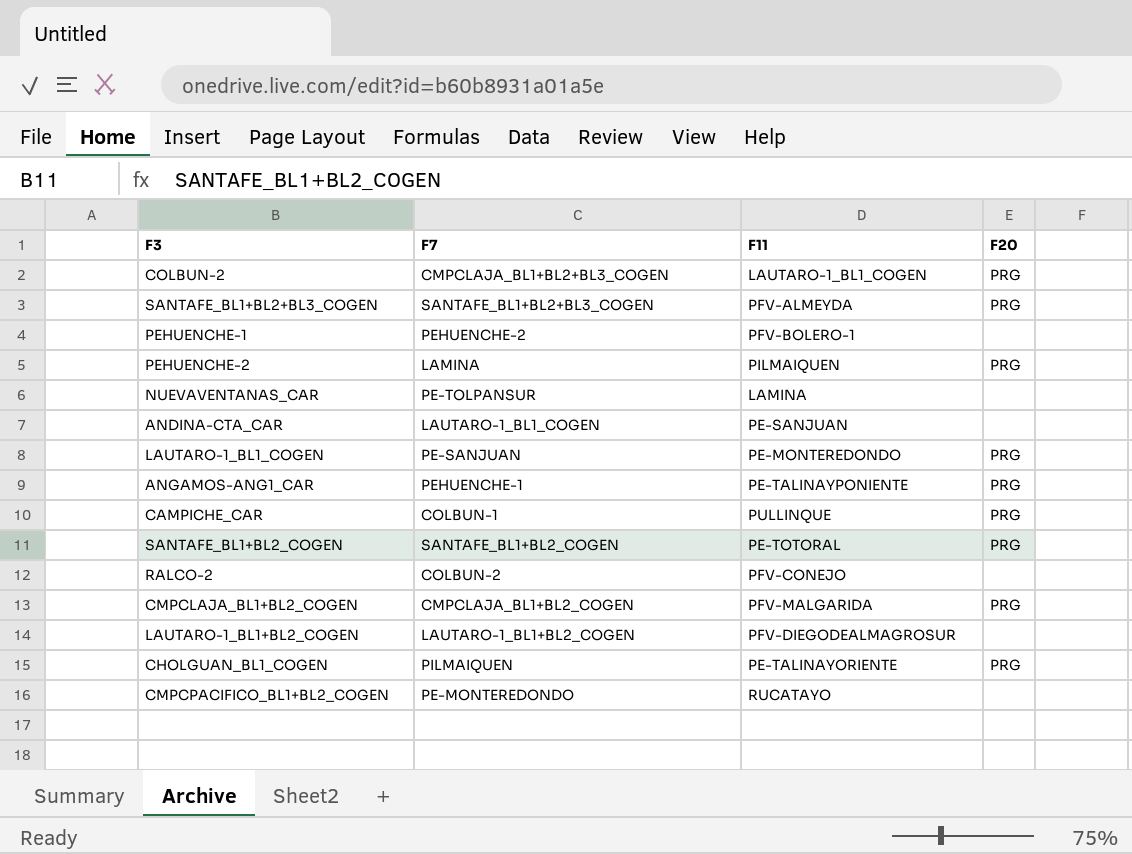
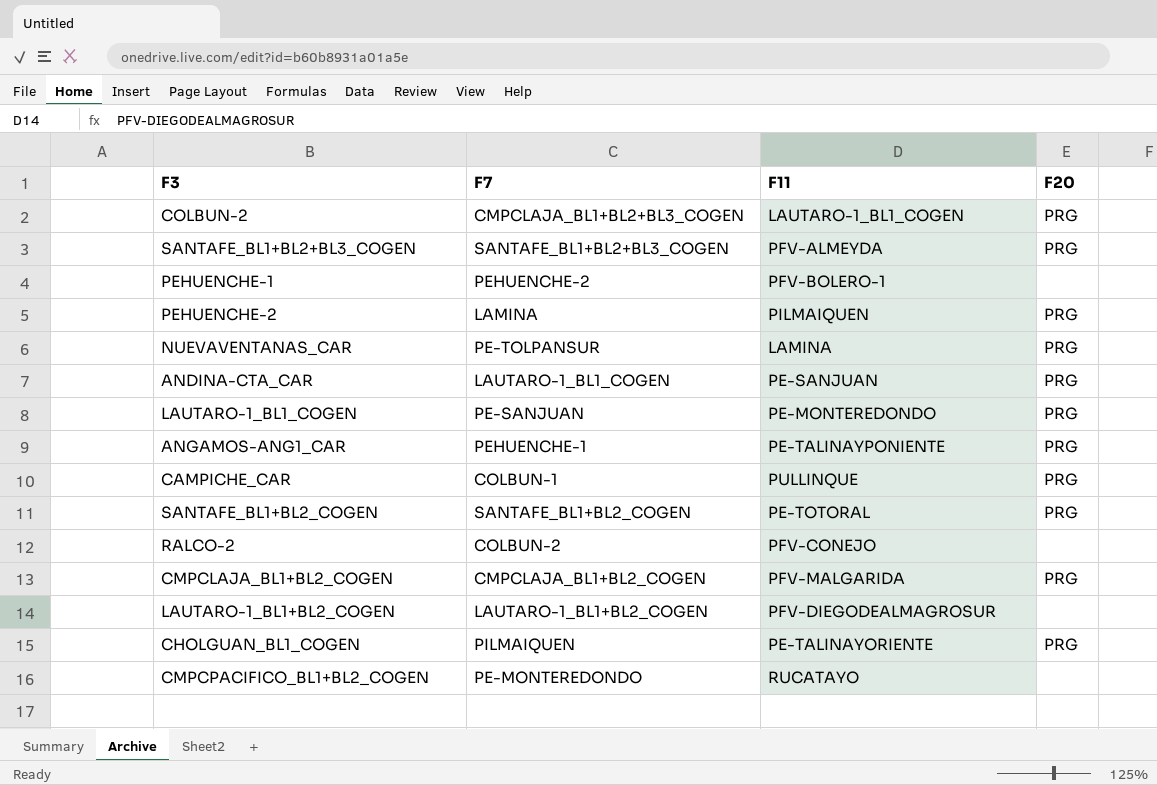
NUEVAVENTANAS_CAR | F20: none -> PRG
ANDINA-CTA_CAR | F20: none -> PRG

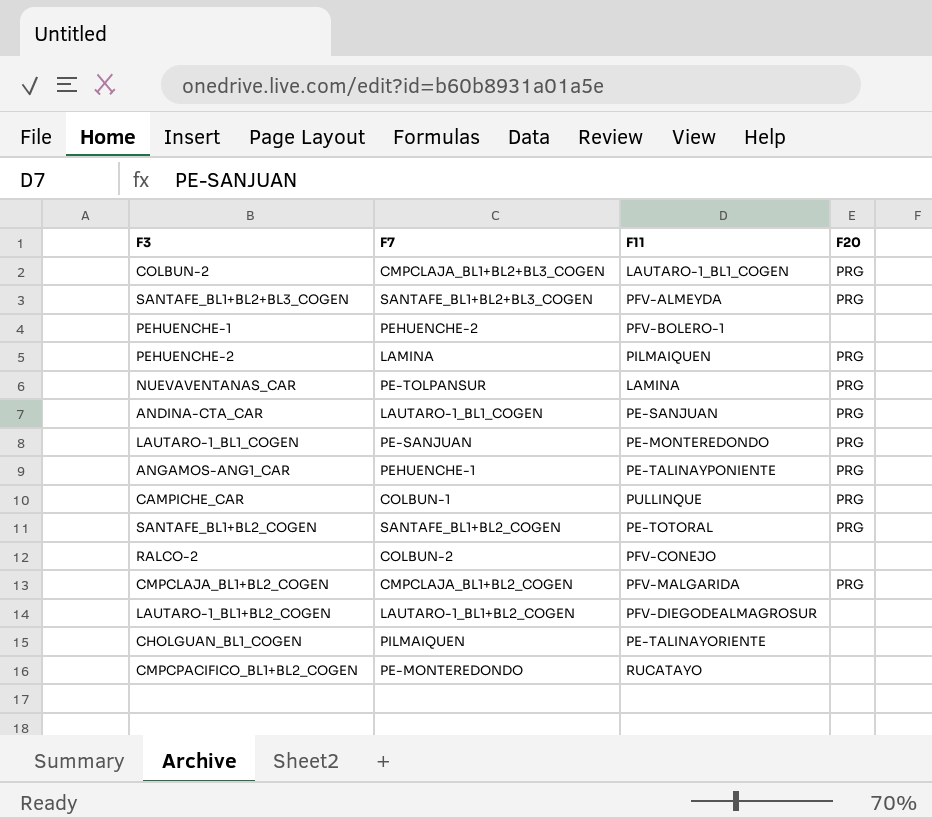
CHOLGUAN_BL1_COGEN | F20: PRG -> none

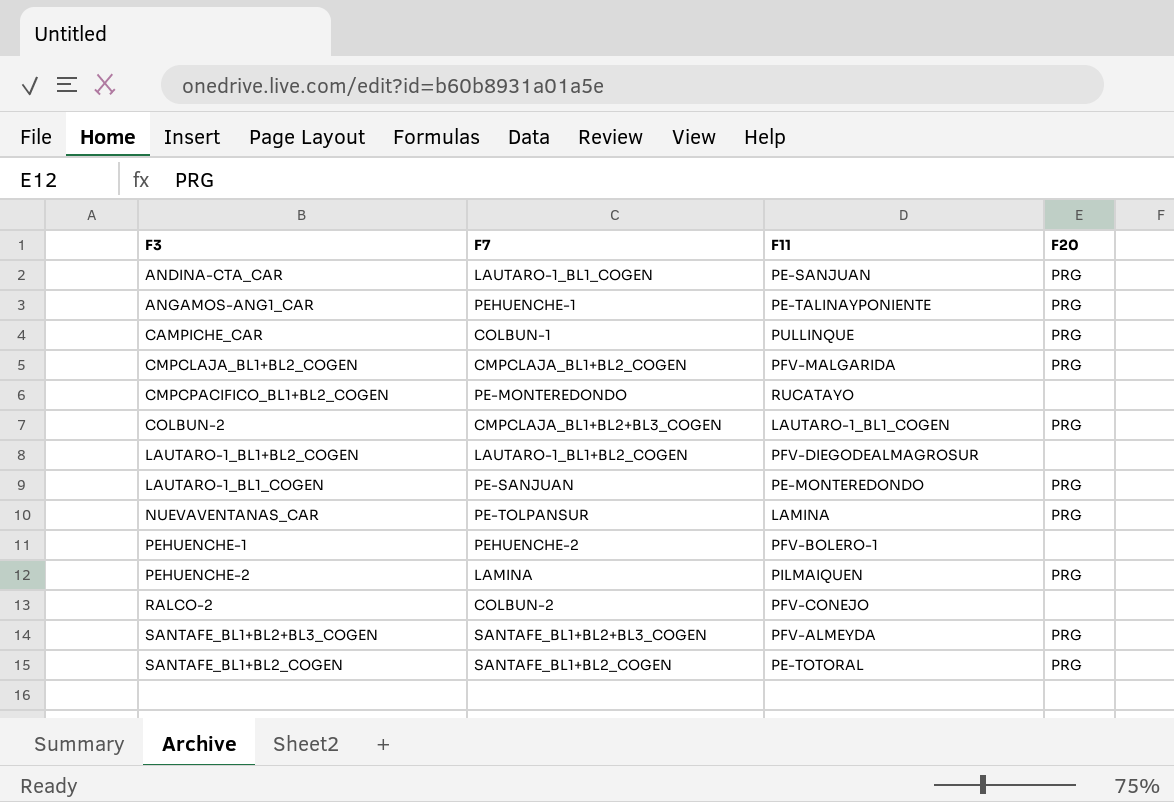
row order: none -> F3 ascending
row CHOLGUAN_BL1_COGEN: PILMAIQUEN | PE-TALINAYORIENTE | none -> none

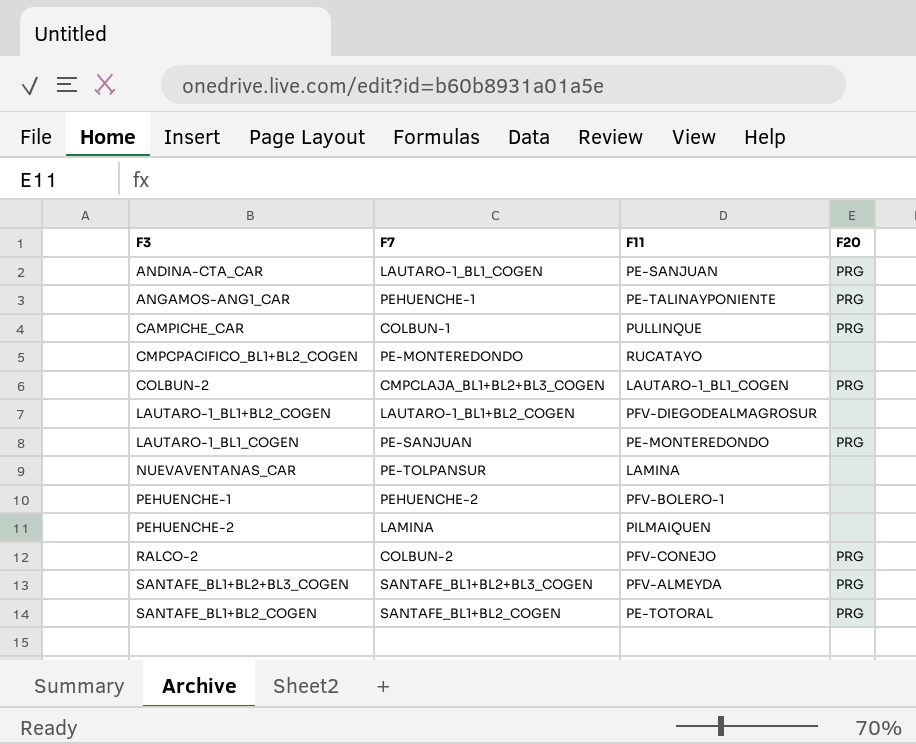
row CMPCLAJA_BL1+BL2_COGEN: CMPCLAJA_BL1+BL2_COGEN | PFV-MALGARIDA | PRG -> none
NUEVAVENTANAS_CAR | F20: PRG -> none
PEHUENCHE-2 | F20: PRG -> none
RALCO-2 | F20: none -> PRG

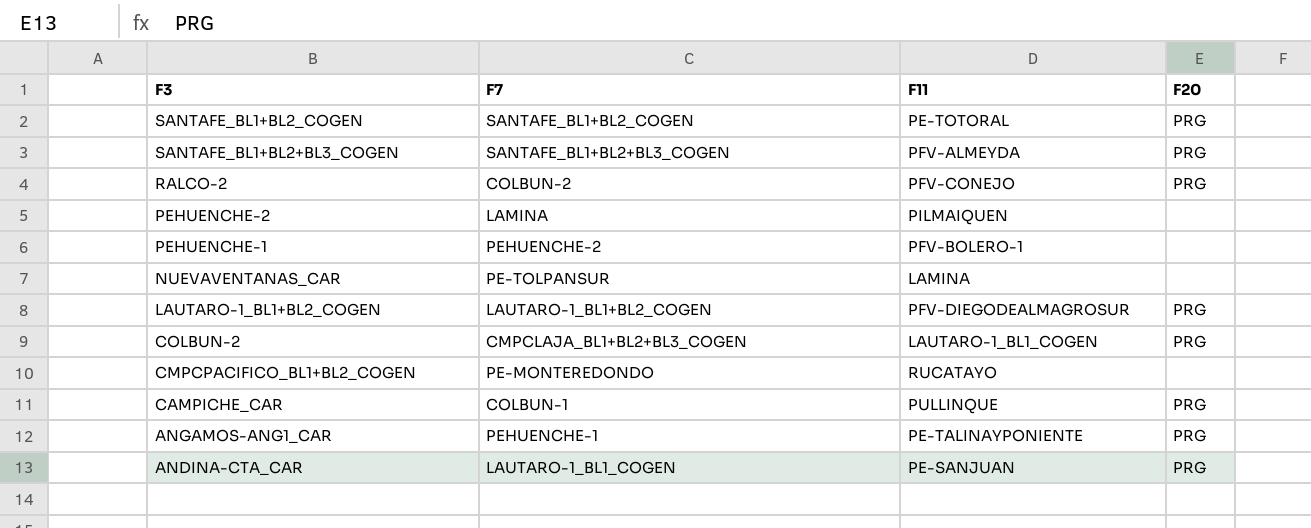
row order: F3 ascending -> F3 descending
row LAUTARO-1_BL1_COGEN: PE-SANJUAN | PE-MONTEREDONDO | PRG -> none
LAUTARO-1_BL1+BL2_COGEN | F20: none -> PRG

